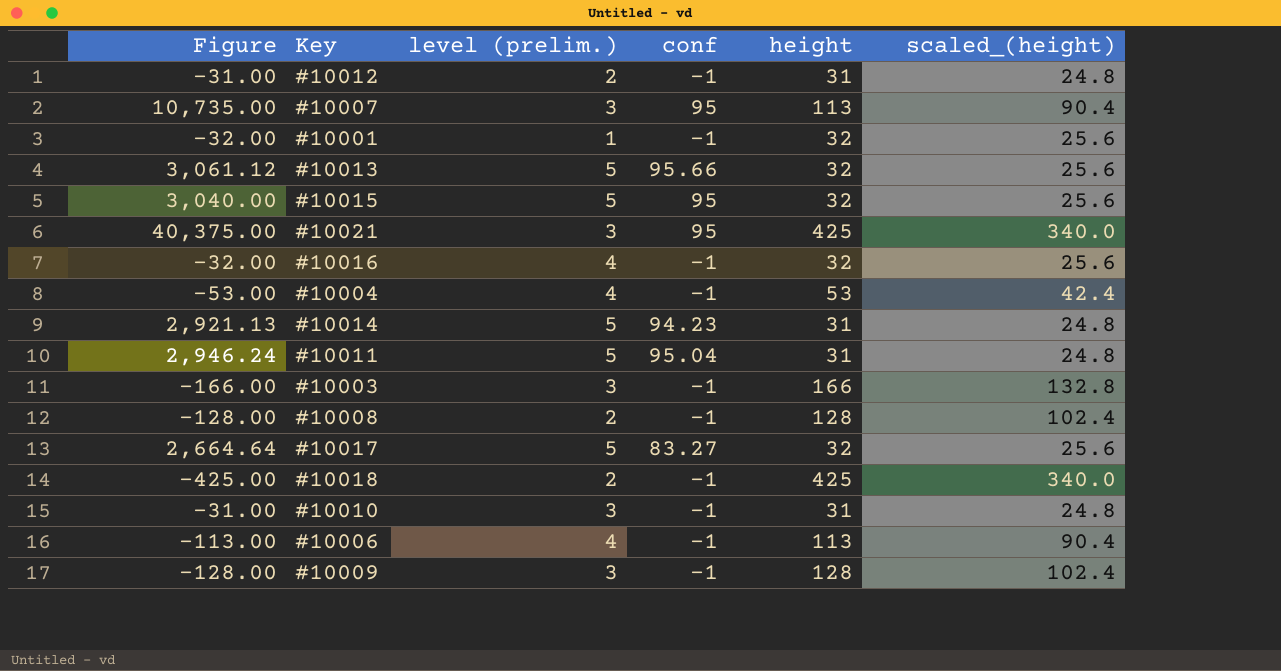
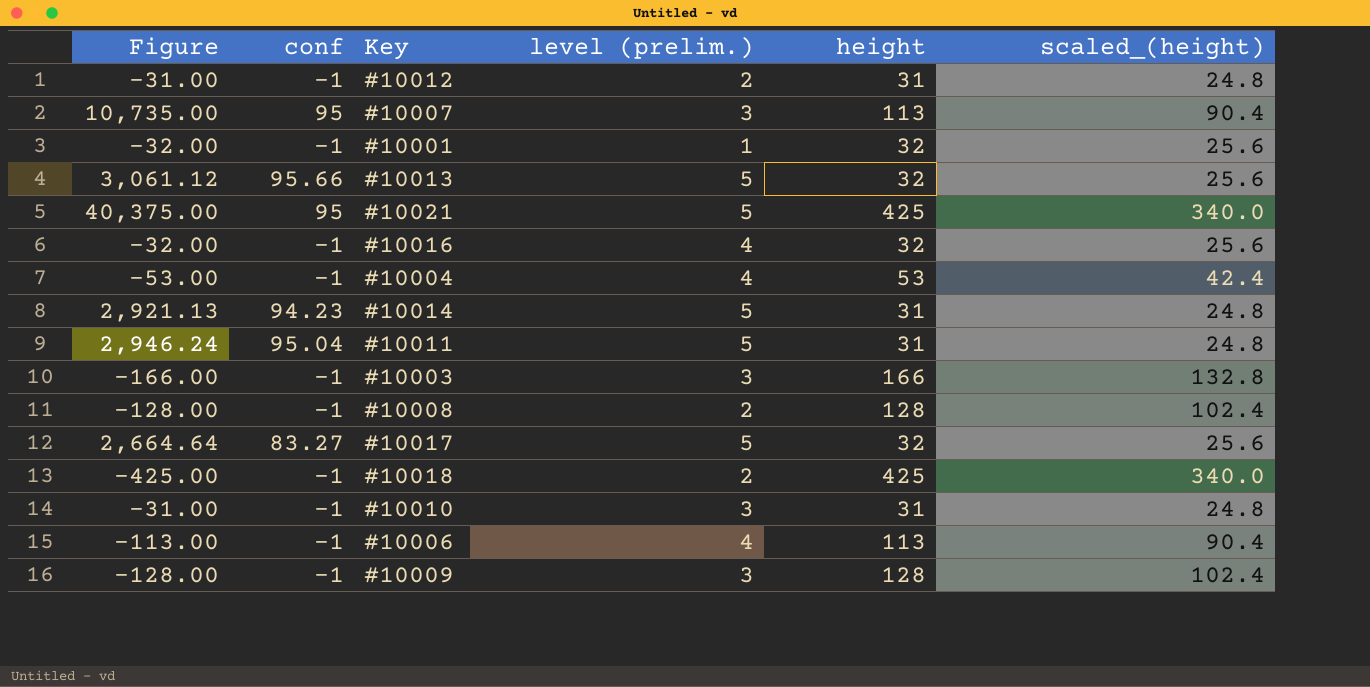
column conf | position: 4 -> 2
row #10015: 3,040.00 | 5 | 95 | 32 | 25.6 -> none
#10021 | level (prelim.): 3 -> 5

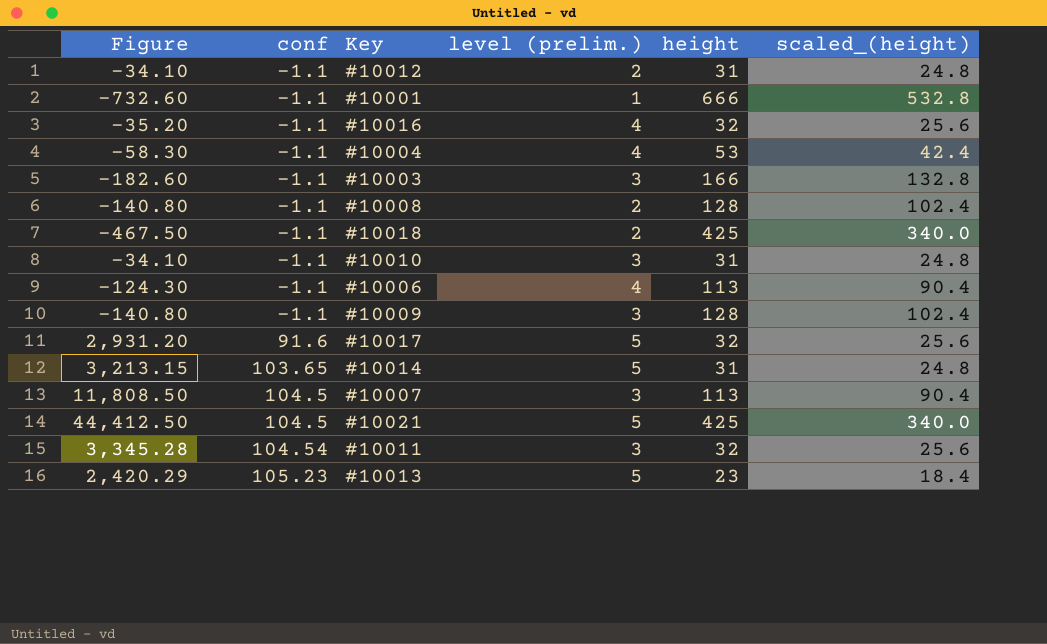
row order: none -> conf ascending
#10012 | Figure: -31.00 -> -34.10
#10012 | conf: -1 -> -1.1
#10001 | Figure: -32.00 -> -732.60
#10001 | conf: -1 -> -1.1
#10001 | height: 32 -> 666
#10001 | scaled_(height): 25.6 -> 532.8
#10016 | Figure: -32.00 -> -35.20
#10016 | conf: -1 -> -1.1
#10004 | Figure: -53.00 -> -58.30
#10004 | conf: -1 -> -1.1
#10003 | Figure: -166.00 -> -182.60
#10003 | conf: -1 -> -1.1
#10008 | Figure: -128.00 -> -140.80
#10008 | conf: -1 -> -1.1
#10018 | Figure: -425.00 -> -467.50
#10018 | conf: -1 -> -1.1
#10010 | Figure: -31.00 -> -34.10
#10010 | conf: -1 -> -1.1
#10006 | Figure: -113.00 -> -124.30
#10006 | conf: -1 -> -1.1
#10009 | Figure: -128.00 -> -140.80
#10009 | conf: -1 -> -1.1
#10017 | Figure: 2,664.64 -> 2,931.20
#10017 | conf: 83.27 -> 91.6
#10014 | Figure: 2,921.13 -> 3,213.15
#10014 | conf: 94.23 -> 103.65
#10007 | Figure: 10,735.00 -> 11,808.50
#10007 | conf: 95 -> 104.5
#10021 | Figure: 40,375.00 -> 44,412.50
#10021 | conf: 95 -> 104.5
#10011 | Figure: 2,946.24 -> 3,345.28
#10011 | conf: 95.04 -> 104.54
#10011 | level (prelim.): 5 -> 3
#10011 | height: 31 -> 32
#10011 | scaled_(height): 24.8 -> 25.6
#10013 | Figure: 3,061.12 -> 2,420.29
#10013 | conf: 95.66 -> 105.23
#10013 | height: 32 -> 23
#10013 | scaled_(height): 25.6 -> 18.4

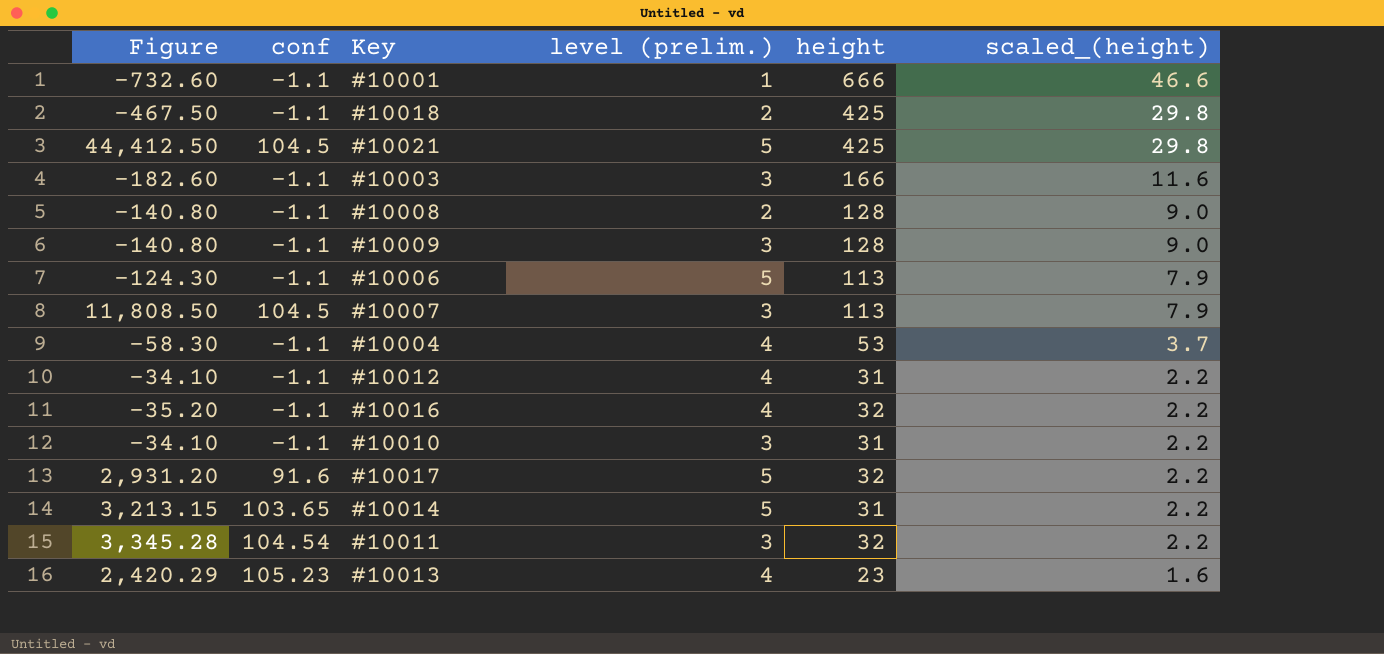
row order: conf ascending -> scaled_(height) descending
column scaled_(height) | formula: [height] * 0.8 -> [height] * 0.07
#10006 | level (prelim.): 4 -> 5
#10012 | level (prelim.): 2 -> 4
#10013 | level (prelim.): 5 -> 4

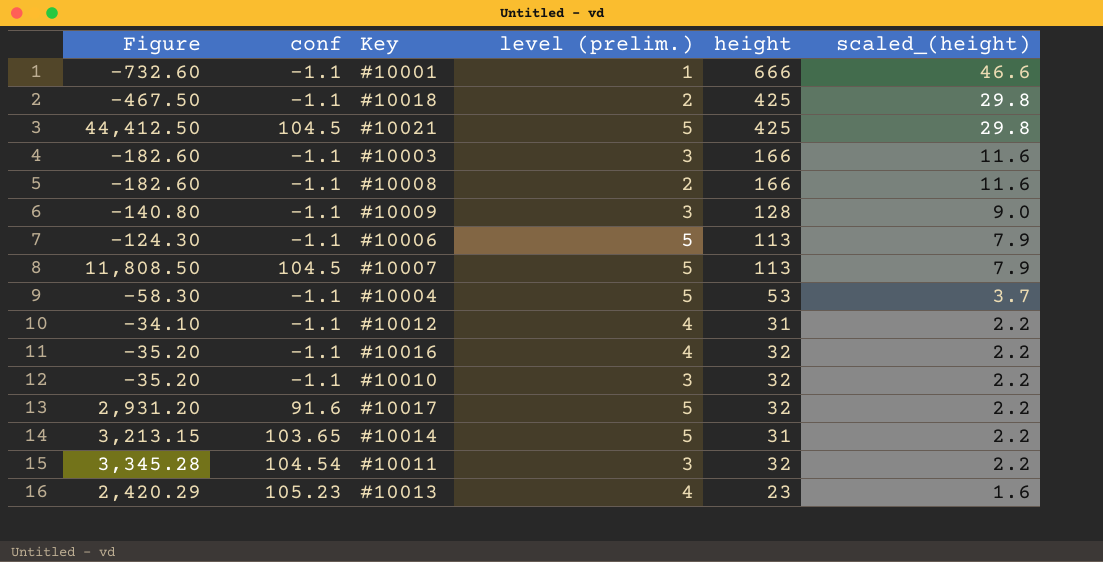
#10008 | Figure: -140.80 -> -182.60
#10008 | height: 128 -> 166
#10008 | scaled_(height): 9.0 -> 11.6
#10007 | level (prelim.): 3 -> 5
#10004 | level (prelim.): 4 -> 5
#10010 | Figure: -34.10 -> -35.20
#10010 | height: 31 -> 32

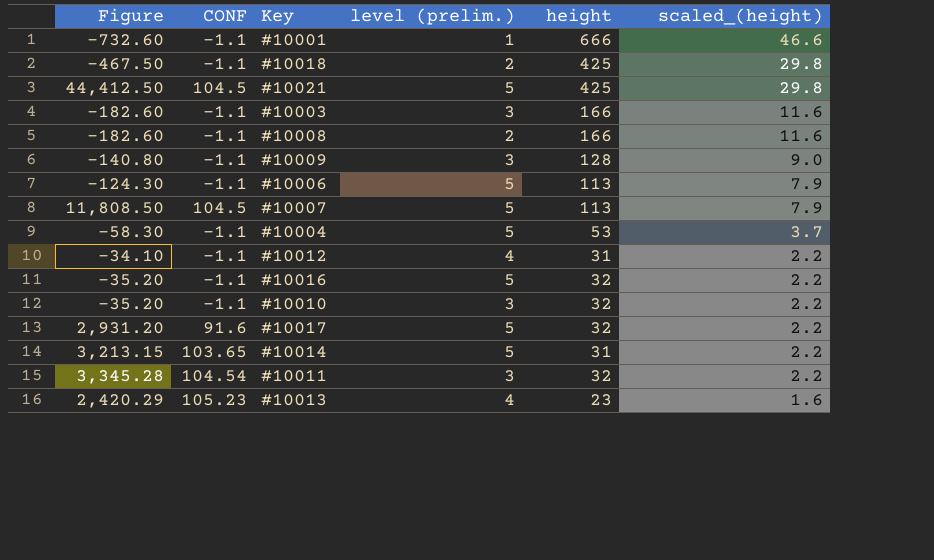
column name: conf -> CONF
#10016 | level (prelim.): 4 -> 5

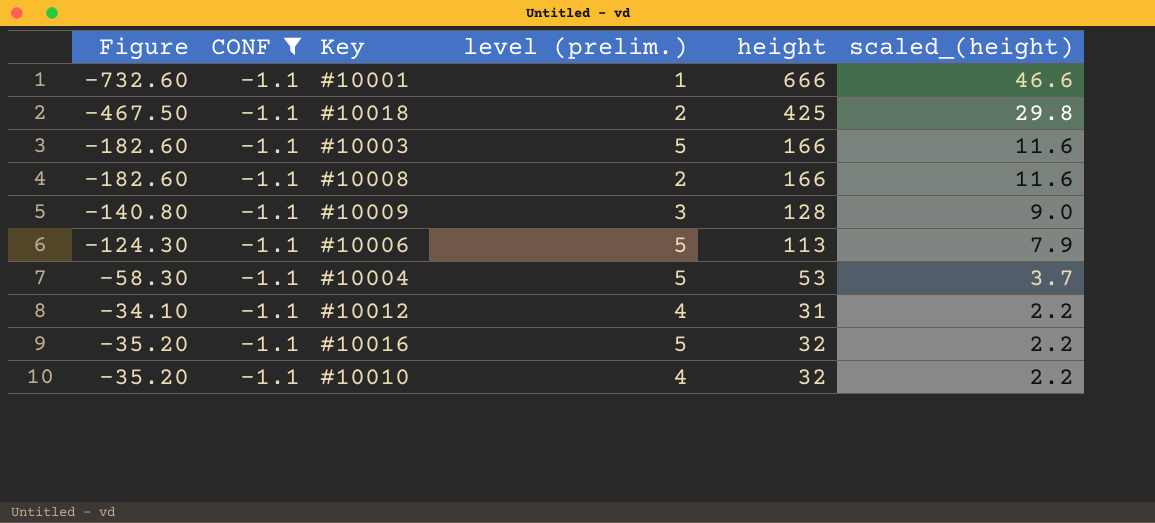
filter: none -> CONF = -1.1
#10003 | level (prelim.): 3 -> 5
#10010 | level (prelim.): 3 -> 4

